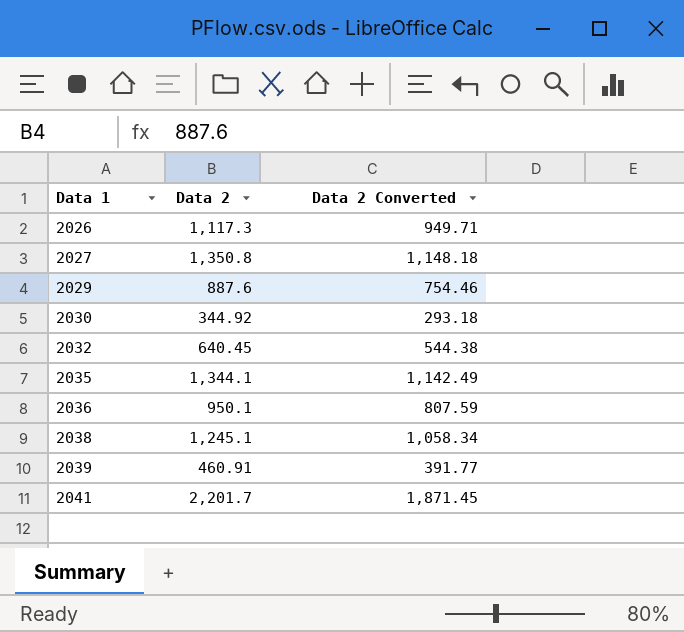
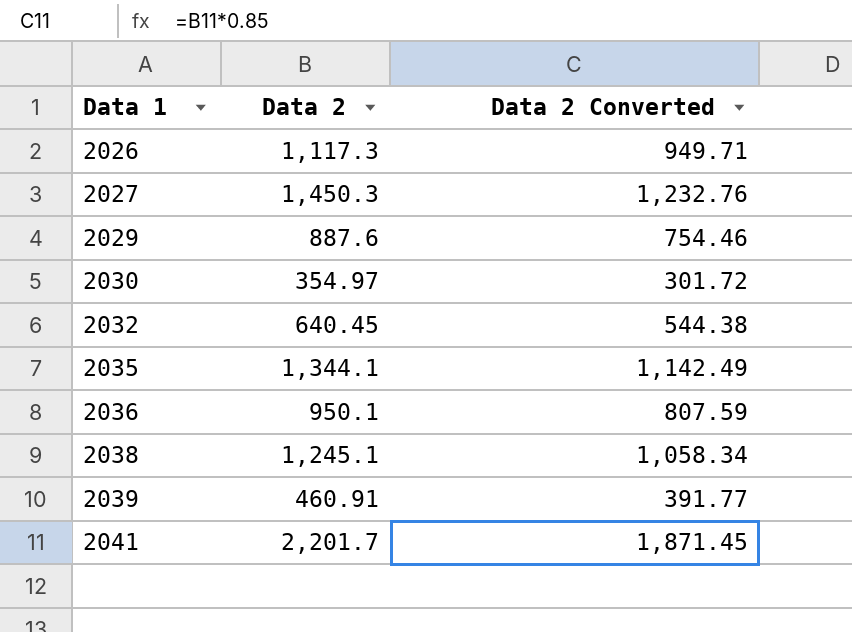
2027 | Data 2: 1,350.8 -> 1,450.3
2027 | Data 2 Converted: 1,148.18 -> 1,232.76
2030 | Data 2: 344.92 -> 354.97
2030 | Data 2 Converted: 293.18 -> 301.72

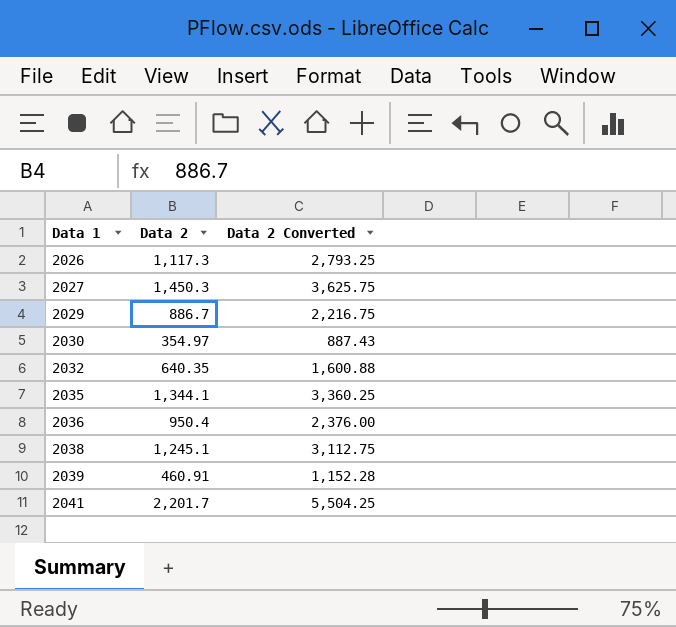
column Data 2 Converted | formula: [Data 2] * 0.85 -> [Data 2] * 2.5
2029 | Data 2: 887.6 -> 886.7
2032 | Data 2: 640.45 -> 640.35
2036 | Data 2: 950.1 -> 950.4

